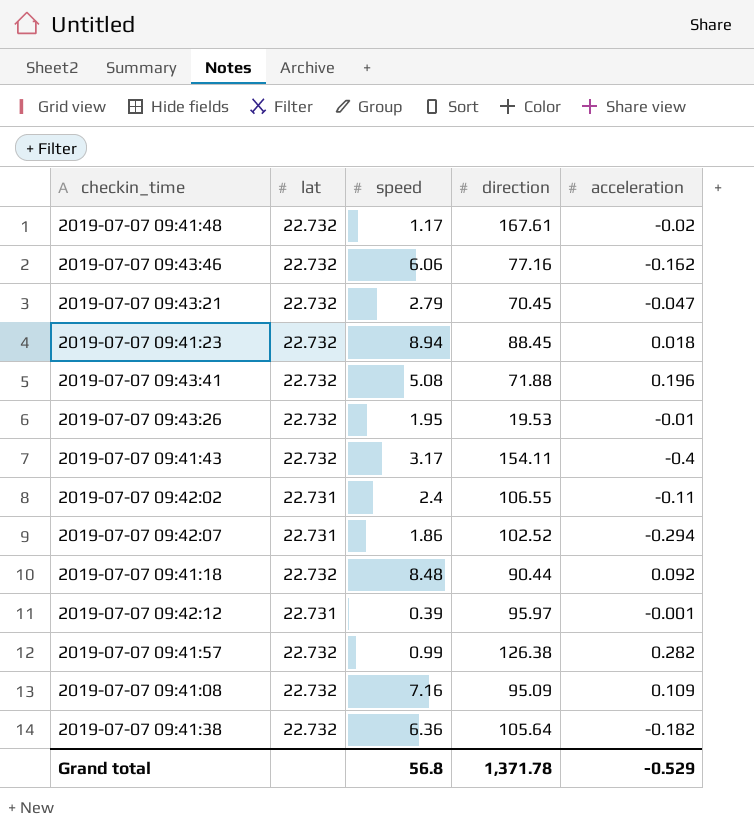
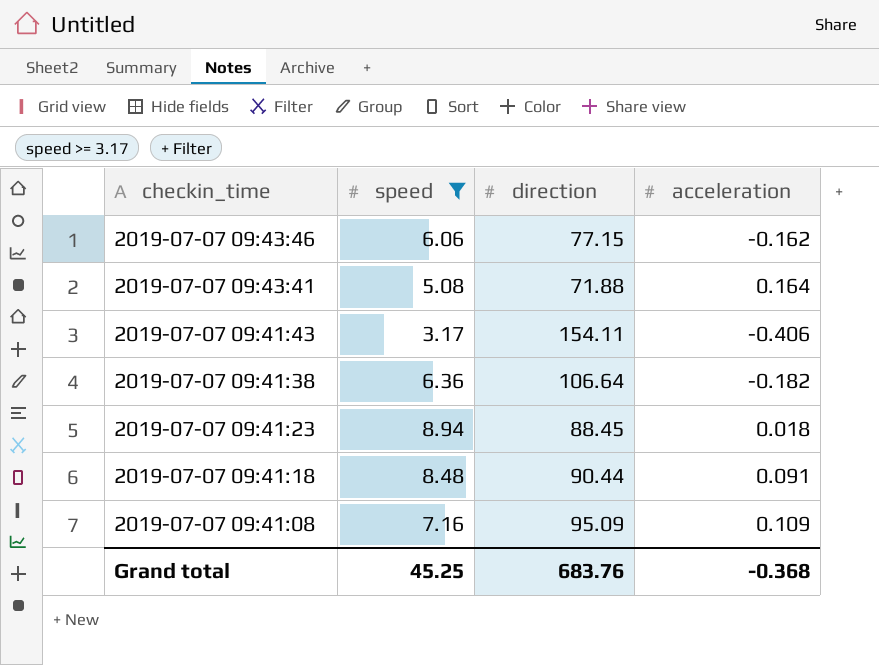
filter: none -> speed >= 3.17
row order: none -> checkin_time descending
column lat | position: 2 -> none
2019-07-07 09:43:46 | direction: 77.16 -> 77.15
2019-07-07 09:43:41 | acceleration: 0.196 -> 0.164
2019-07-07 09:41:43 | acceleration: -0.4 -> -0.406
2019-07-07 09:41:38 | direction: 105.64 -> 106.64
2019-07-07 09:41:18 | acceleration: 0.092 -> 0.091
Grand total | speed: 56.8 -> 45.25
Grand total | direction: 1,371.78 -> 683.76
Grand total | acceleration: -0.529 -> -0.368

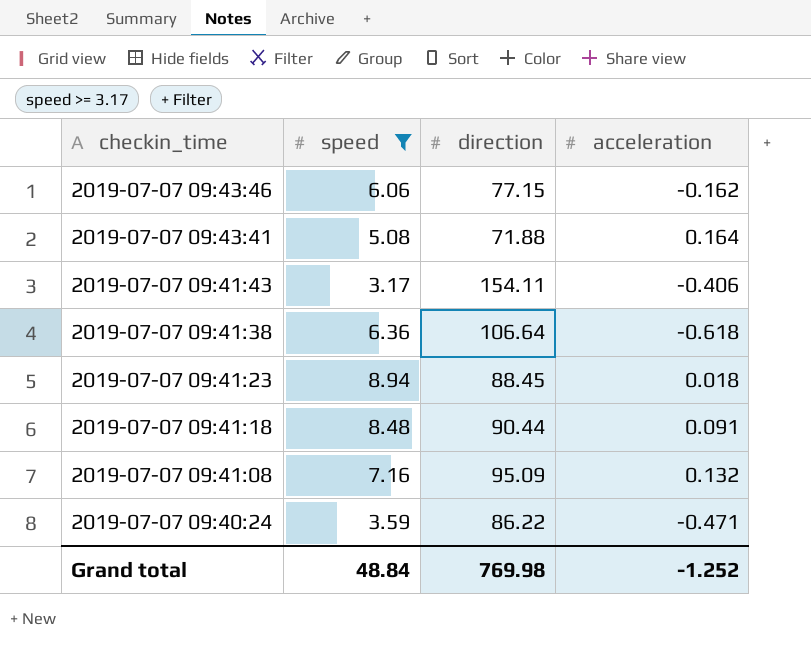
2019-07-07 09:41:38 | acceleration: -0.182 -> -0.618
2019-07-07 09:41:08 | acceleration: 0.109 -> 0.132
row 2019-07-07 09:40:24: none -> 3.59 | 86.22 | -0.471
Grand total | speed: 45.25 -> 48.84
Grand total | direction: 683.76 -> 769.98
Grand total | acceleration: -0.368 -> -1.252

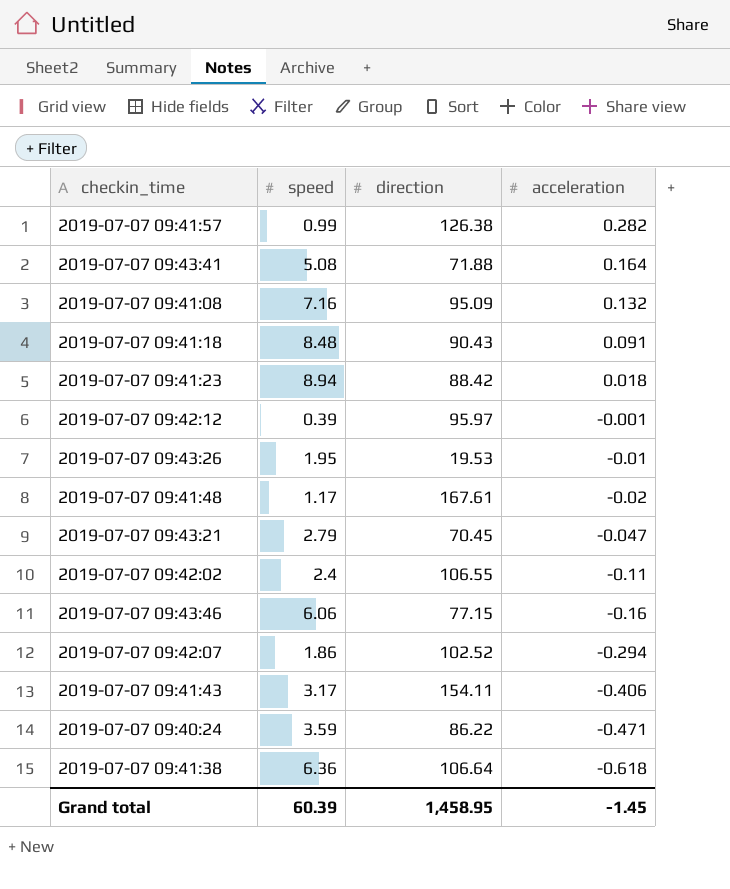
filter: speed >= 3.17 -> none
row order: checkin_time descending -> acceleration descending
2019-07-07 09:41:18 | direction: 90.44 -> 90.43
2019-07-07 09:41:23 | direction: 88.45 -> 88.42
2019-07-07 09:43:46 | acceleration: -0.162 -> -0.16
Grand total | speed: 48.84 -> 60.39
Grand total | direction: 769.98 -> 1,458.95
Grand total | acceleration: -1.252 -> -1.45

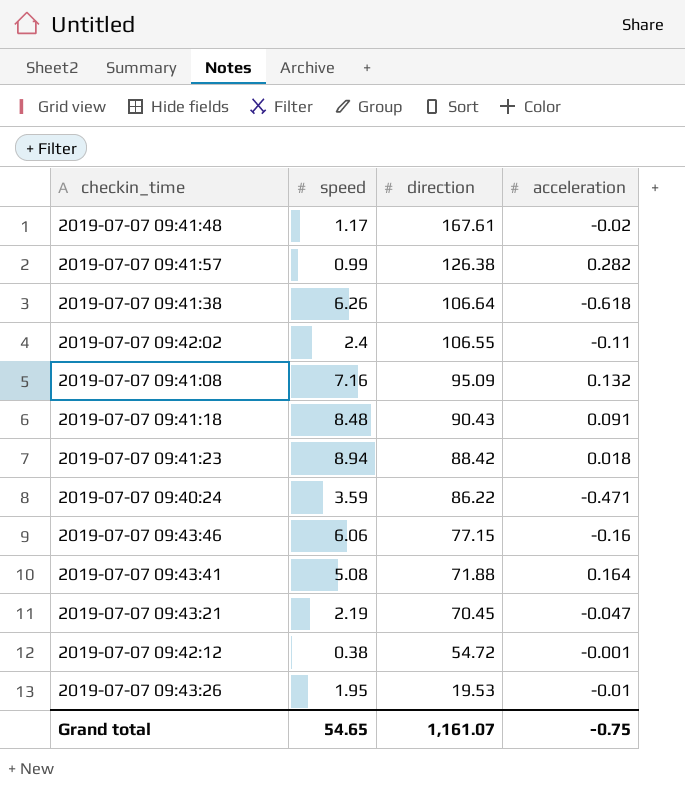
row order: acceleration descending -> direction descending
row 2019-07-07 09:42:07: 1.86 | 102.52 | -0.294 -> none
row 2019-07-07 09:41:43: 3.17 | 154.11 | -0.406 -> none
2019-07-07 09:41:38 | speed: 6.36 -> 6.26
2019-07-07 09:43:21 | speed: 2.79 -> 2.19
2019-07-07 09:42:12 | speed: 0.39 -> 0.38
2019-07-07 09:42:12 | direction: 95.97 -> 54.72
Grand total | speed: 60.39 -> 54.65
Grand total | direction: 1,458.95 -> 1,161.07
Grand total | acceleration: -1.45 -> -0.75

